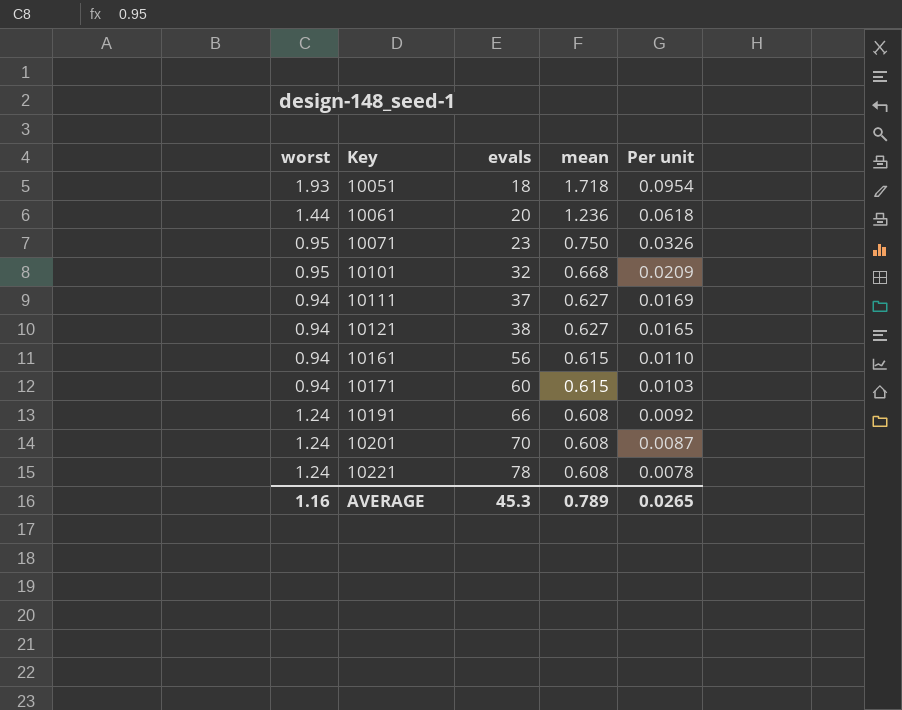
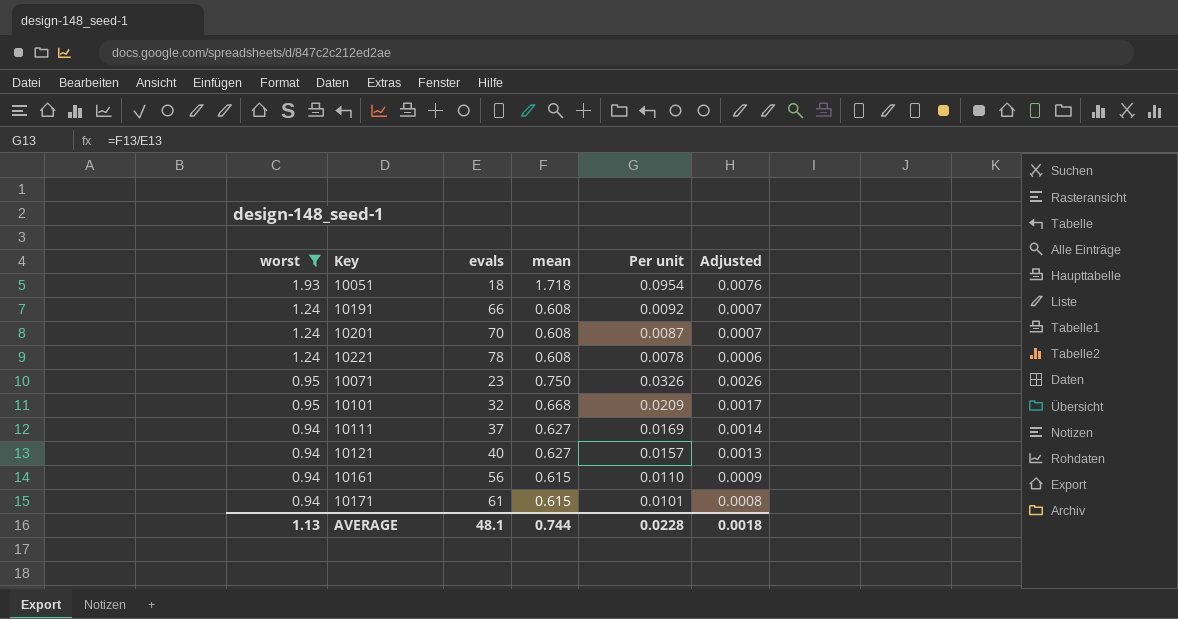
filter: none -> worst != 1.44
row order: Key ascending -> worst descending
column Adjusted | formula: none -> [Per unit] * 0.08
10121 | evals: 38 -> 40
10121 | Per unit: 0.0165 -> 0.0157
10171 | evals: 60 -> 61
10171 | Per unit: 0.0103 -> 0.0101
AVERAGE | worst: 1.16 -> 1.13
AVERAGE | evals: 45.3 -> 48.1
AVERAGE | mean: 0.789 -> 0.744
AVERAGE | Per unit: 0.0265 -> 0.0228

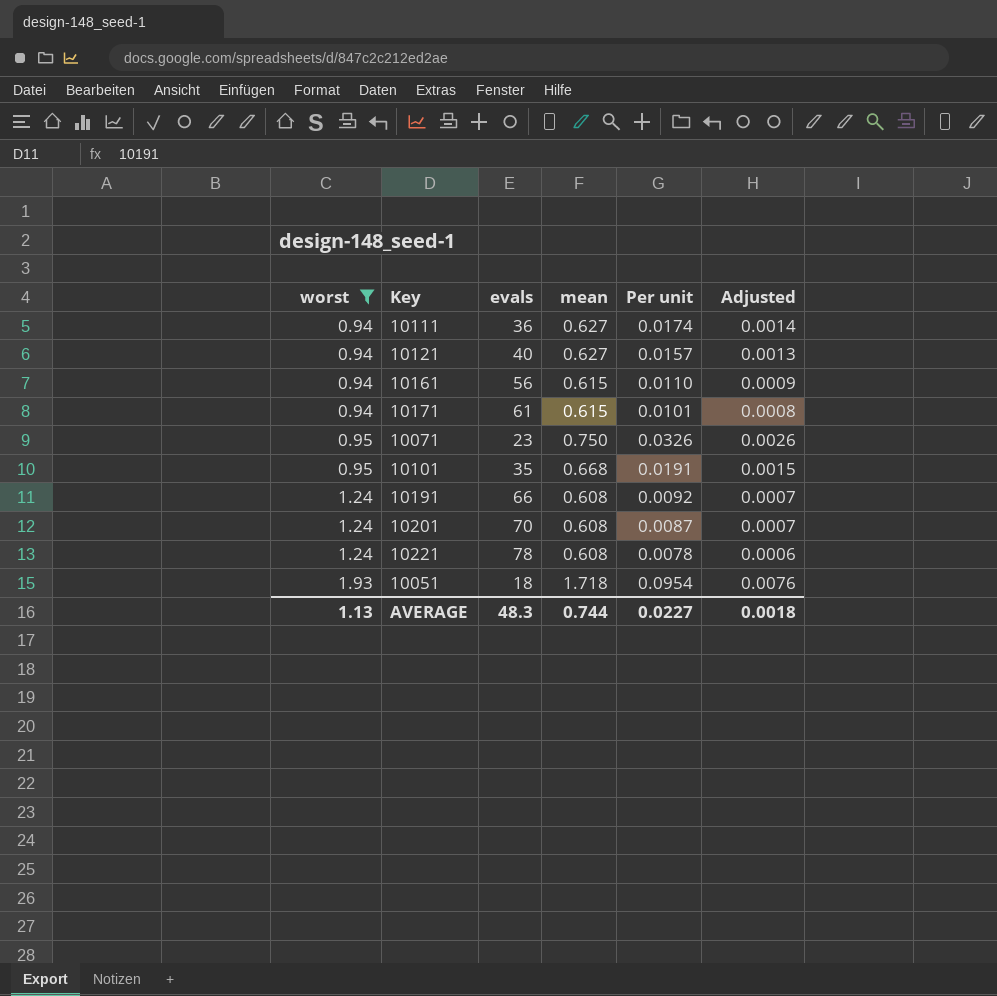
row order: worst descending -> worst ascending
10111 | evals: 37 -> 36
10111 | Per unit: 0.0169 -> 0.0174
10101 | evals: 32 -> 35
10101 | Per unit: 0.0209 -> 0.0191
10101 | Adjusted: 0.0017 -> 0.0015
AVERAGE | evals: 48.1 -> 48.3
AVERAGE | Per unit: 0.0228 -> 0.0227

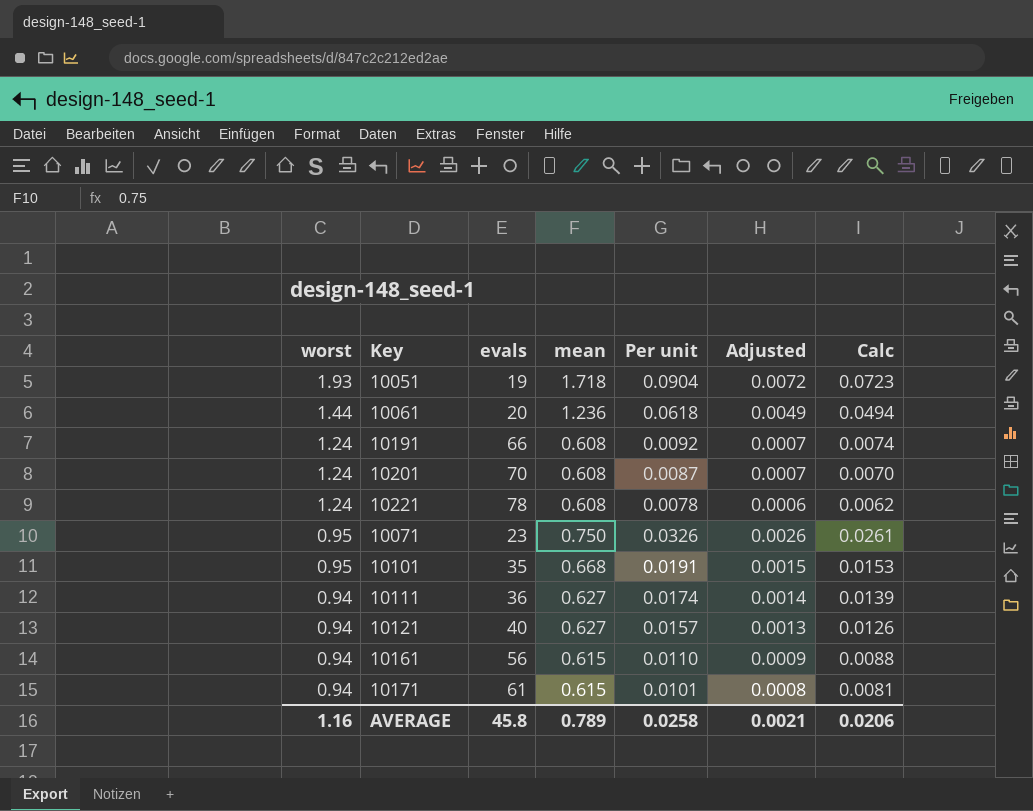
filter: worst != 1.44 -> none
row order: worst ascending -> worst descending
column Calc | formula: none -> [Per unit] * 0.8
10051 | evals: 18 -> 19
10051 | Per unit: 0.0954 -> 0.0904
10051 | Adjusted: 0.0076 -> 0.0072
AVERAGE | worst: 1.13 -> 1.16
AVERAGE | evals: 48.3 -> 45.8
AVERAGE | mean: 0.744 -> 0.789
AVERAGE | Per unit: 0.0227 -> 0.0258
AVERAGE | Adjusted: 0.0018 -> 0.0021

